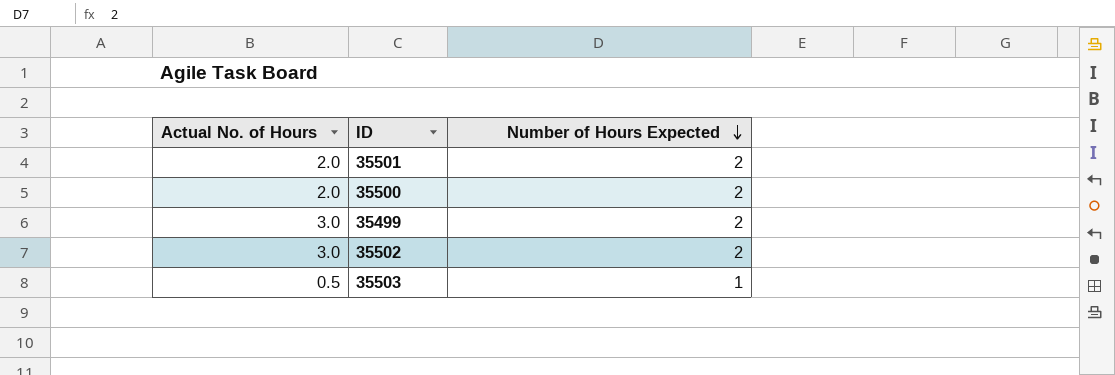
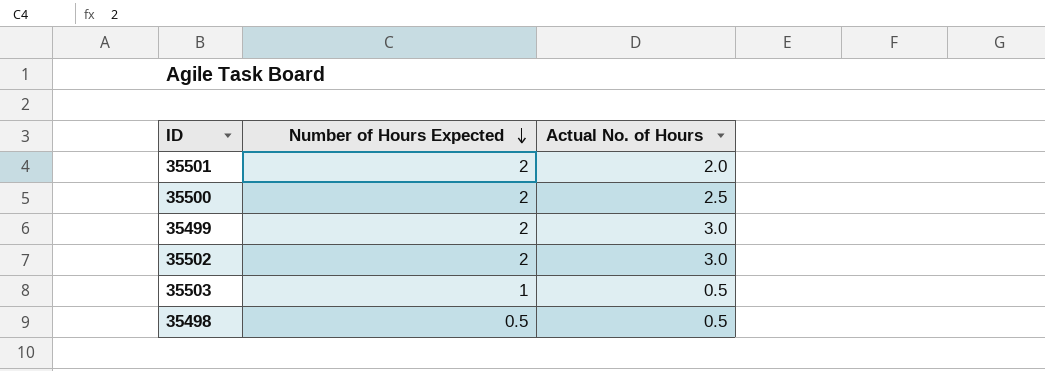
column Actual No. of Hours | position: 1 -> 3
35500 | Actual No. of Hours: 2.0 -> 2.5
row 35498: none -> 0.5 | 0.5

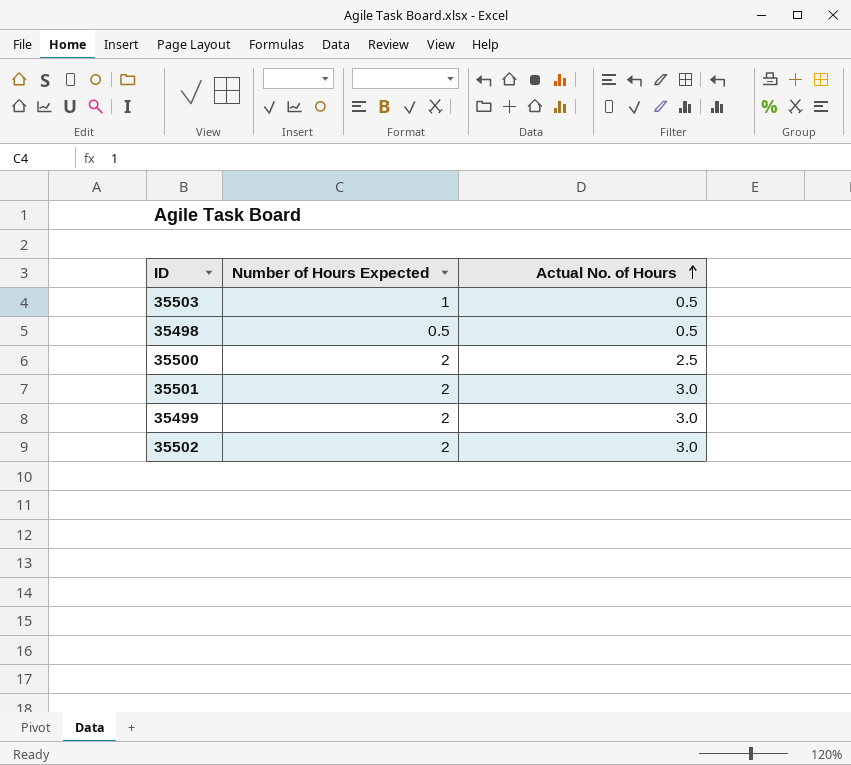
row order: Number of Hours Expected descending -> Actual No. of Hours ascending
35501 | Actual No. of Hours: 2.0 -> 3.0

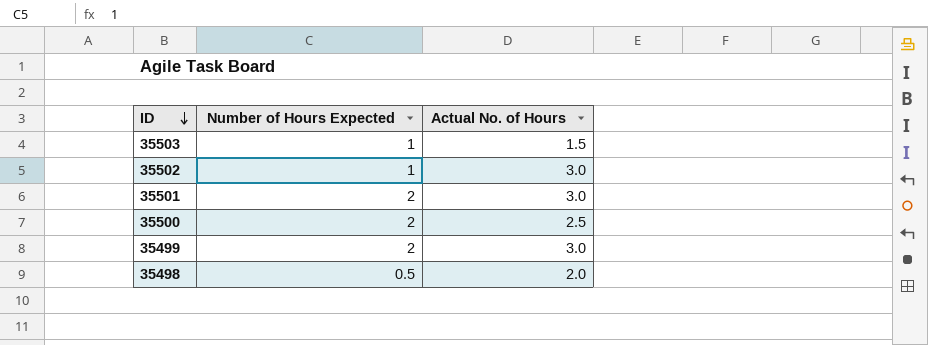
row order: Actual No. of Hours ascending -> ID descending
35503 | Actual No. of Hours: 0.5 -> 1.5
35502 | Number of Hours Expected: 2 -> 1
35498 | Actual No. of Hours: 0.5 -> 2.0

